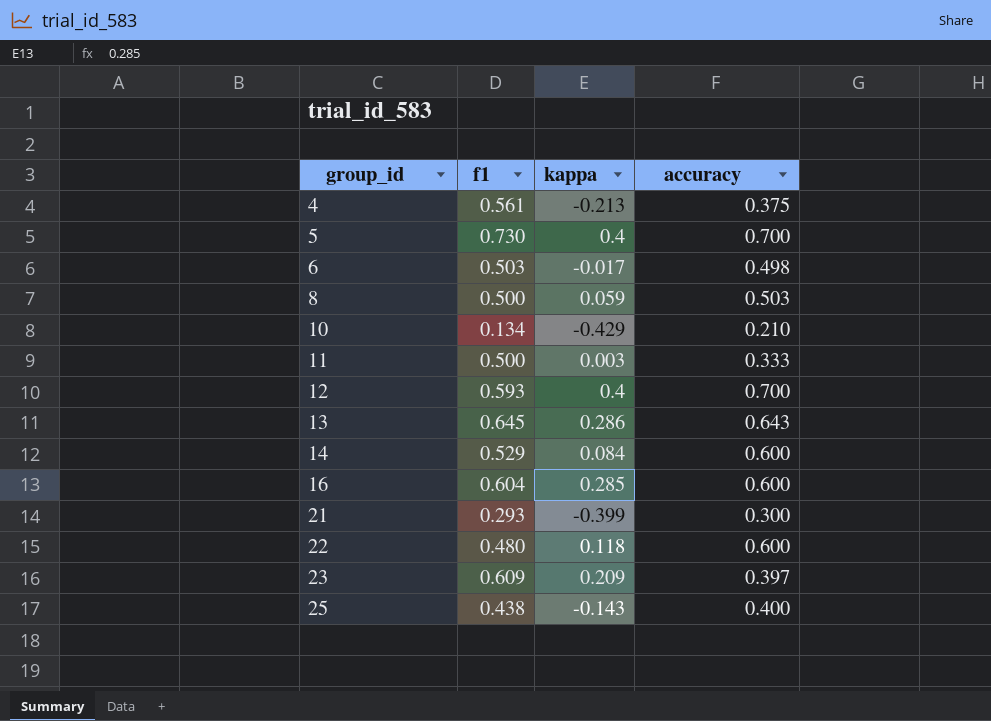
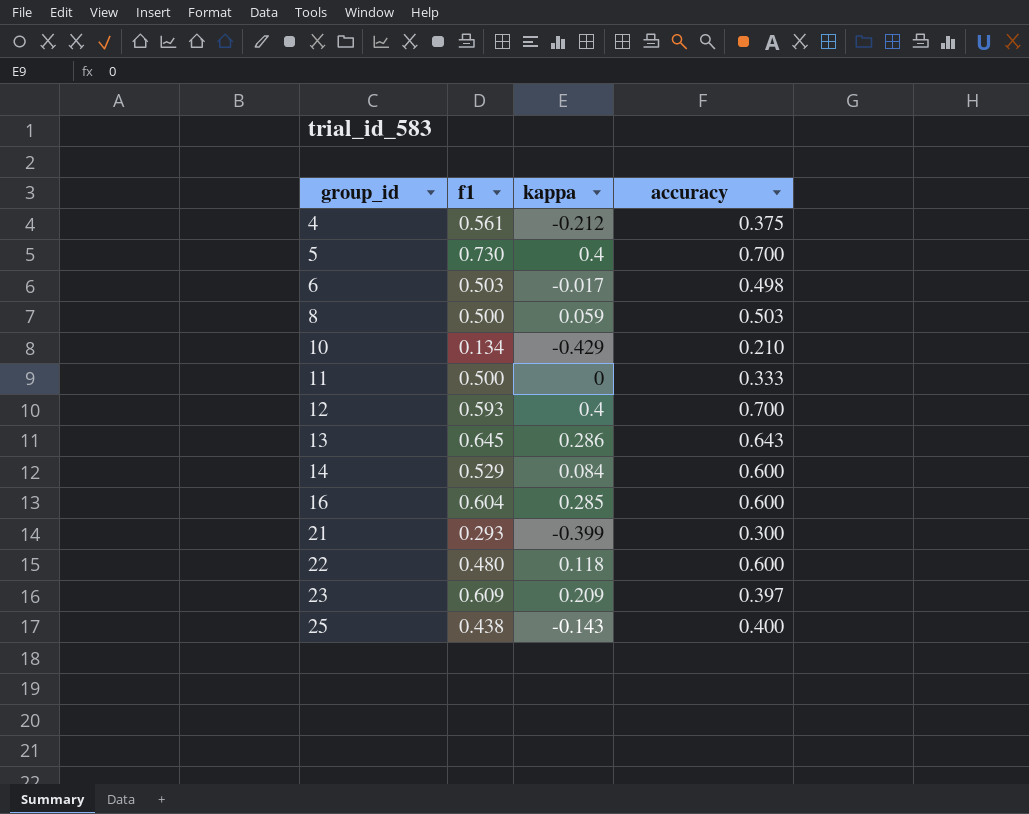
4 | kappa: -0.213 -> -0.212
11 | kappa: 0.003 -> 0

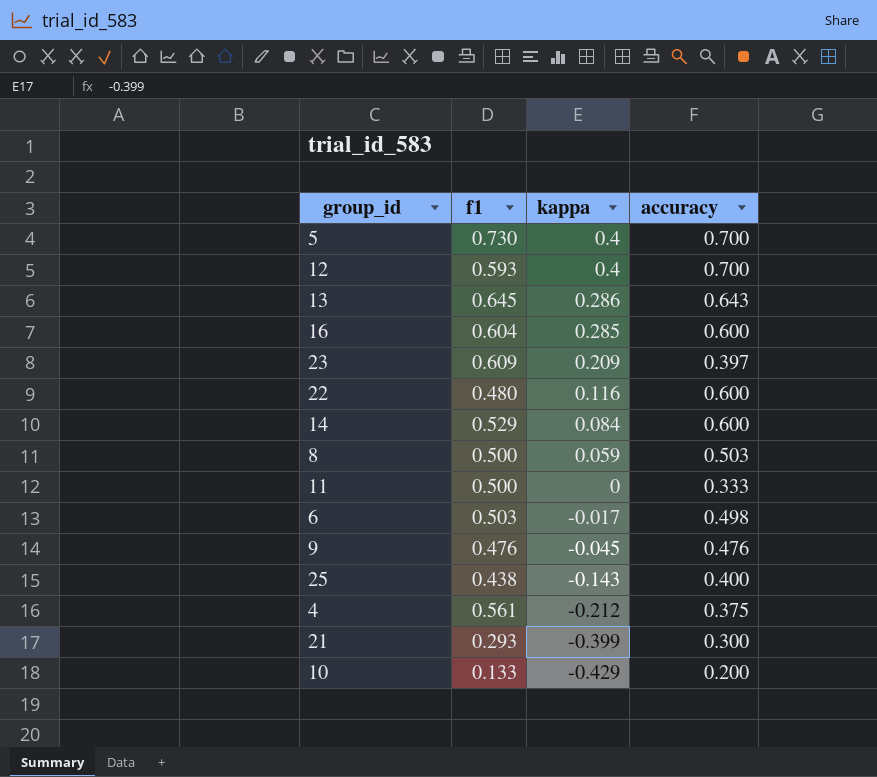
row order: group_id ascending -> kappa descending
22 | kappa: 0.118 -> 0.116
row 9: none -> 0.476 | -0.045 | 0.476
10 | f1: 0.134 -> 0.133
10 | accuracy: 0.210 -> 0.200

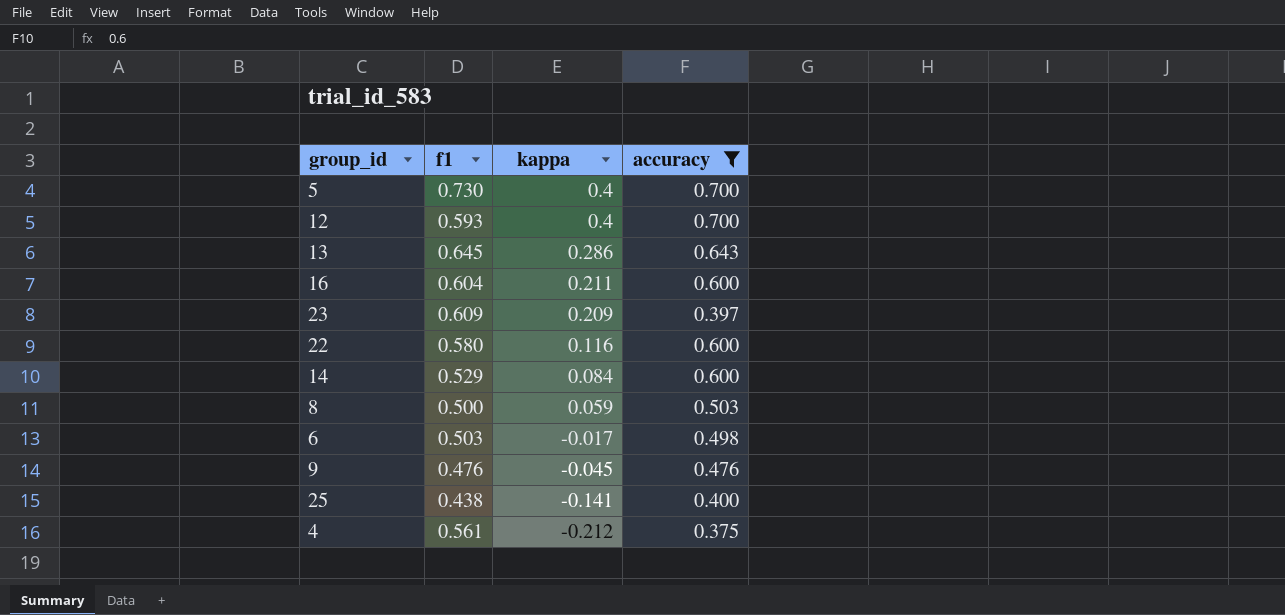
filter: none -> accuracy >= 0.375
16 | kappa: 0.285 -> 0.211
22 | f1: 0.480 -> 0.580
25 | kappa: -0.143 -> -0.141

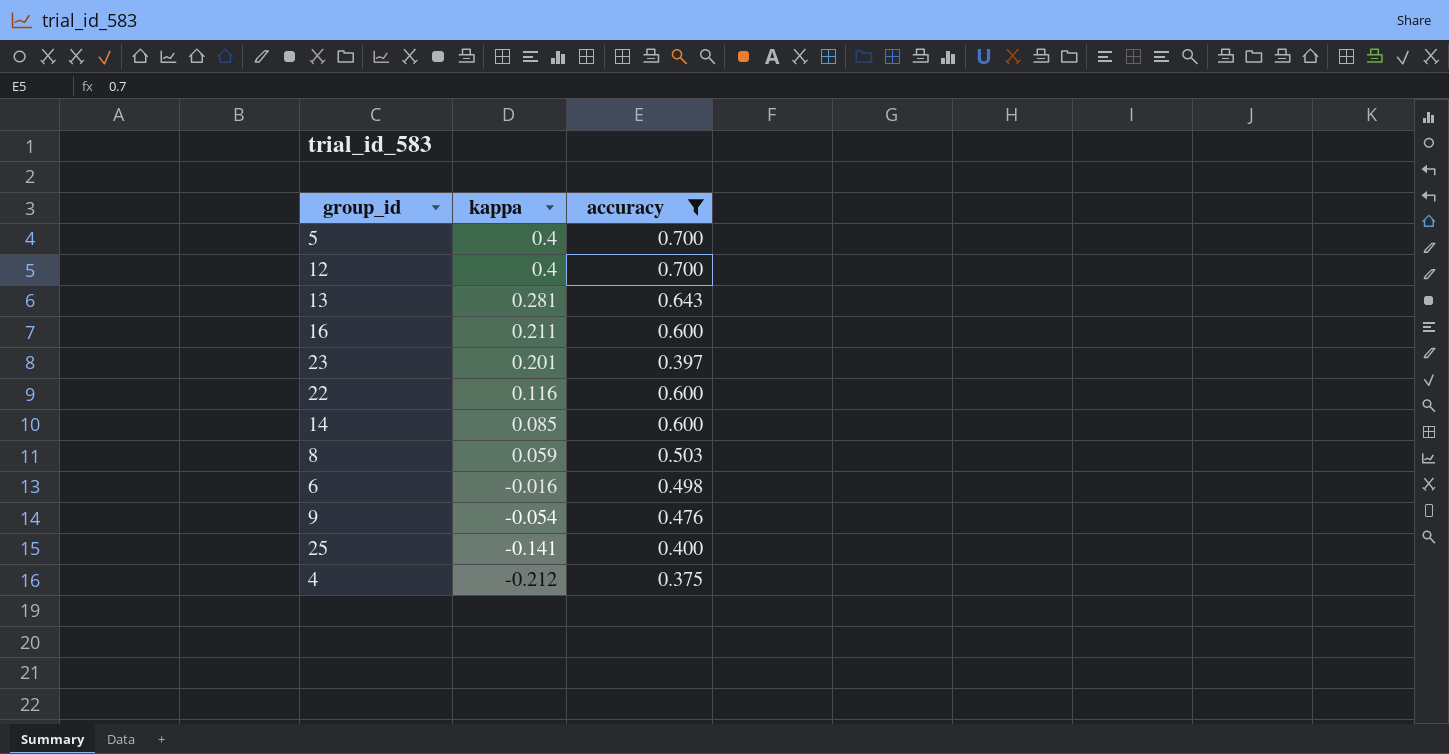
column f1 | position: 2 -> none
13 | kappa: 0.286 -> 0.281
23 | kappa: 0.209 -> 0.201
14 | kappa: 0.084 -> 0.085
6 | kappa: -0.017 -> -0.016
9 | kappa: -0.045 -> -0.054

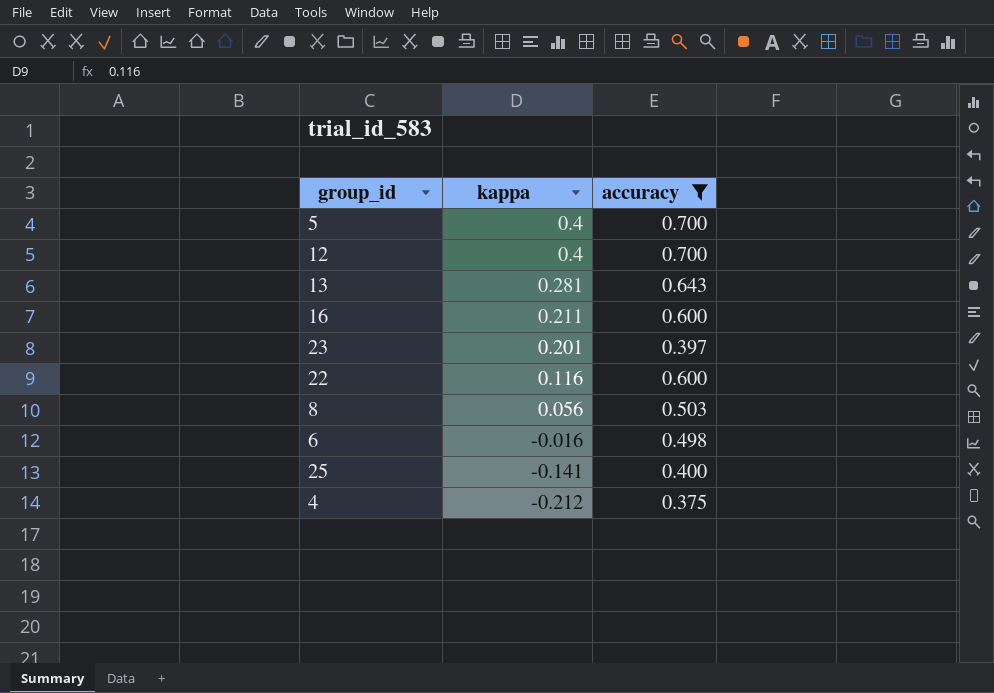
row 14: 0.085 | 0.600 -> none
row 9: -0.054 | 0.476 -> none
8 | kappa: 0.059 -> 0.056

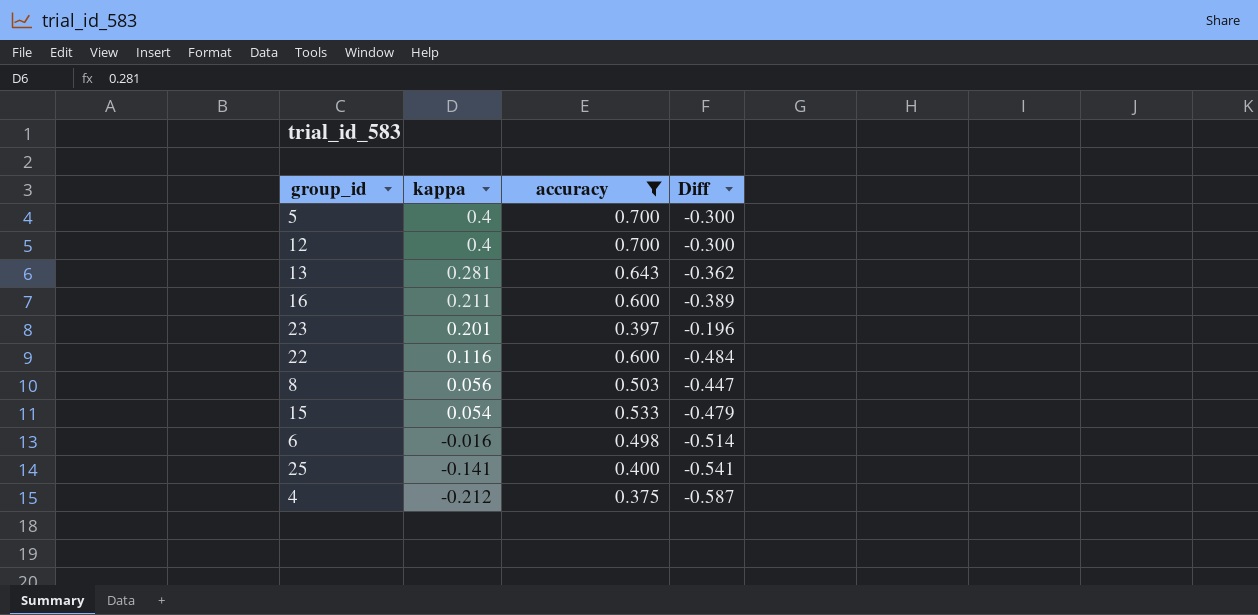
column Diff | formula: none -> [kappa] - [accuracy]
row 15: none -> 0.054 | 0.533 | -0.479

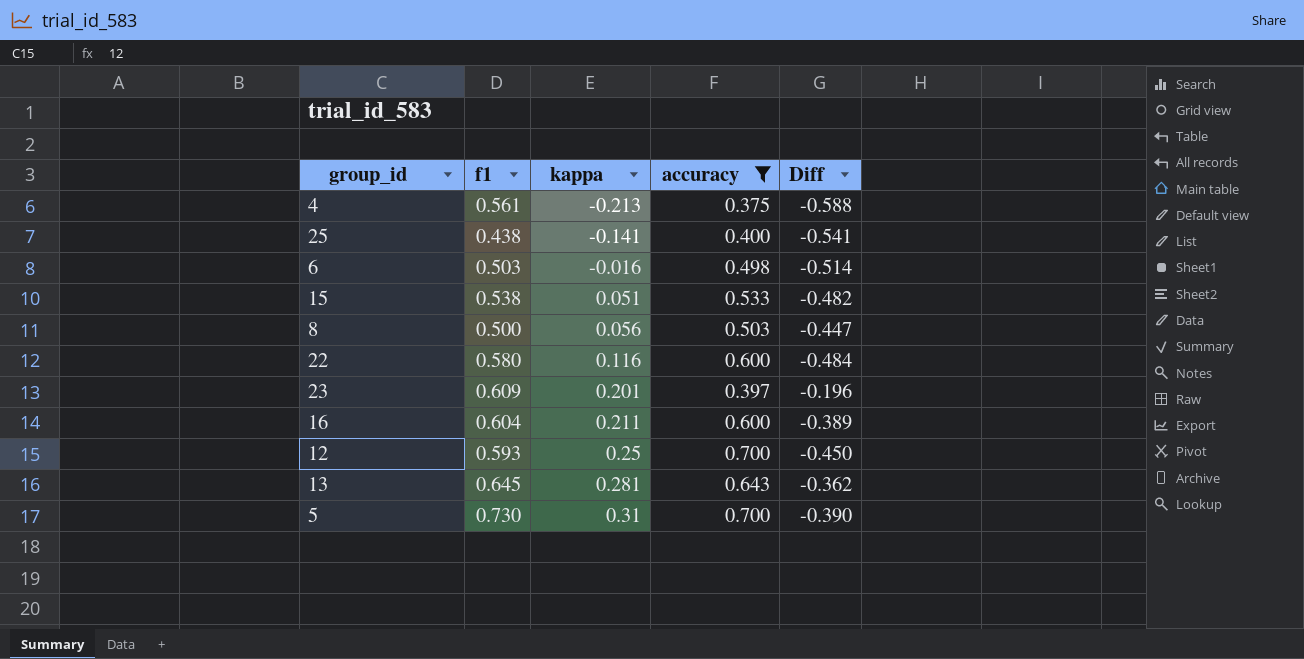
row order: kappa descending -> kappa ascending
column f1 | position: none -> 2
4 | kappa: -0.212 -> -0.213
4 | Diff: -0.587 -> -0.588
15 | kappa: 0.054 -> 0.051
15 | Diff: -0.479 -> -0.482
12 | kappa: 0.4 -> 0.25
12 | Diff: -0.300 -> -0.450
5 | kappa: 0.4 -> 0.31
5 | Diff: -0.300 -> -0.390

